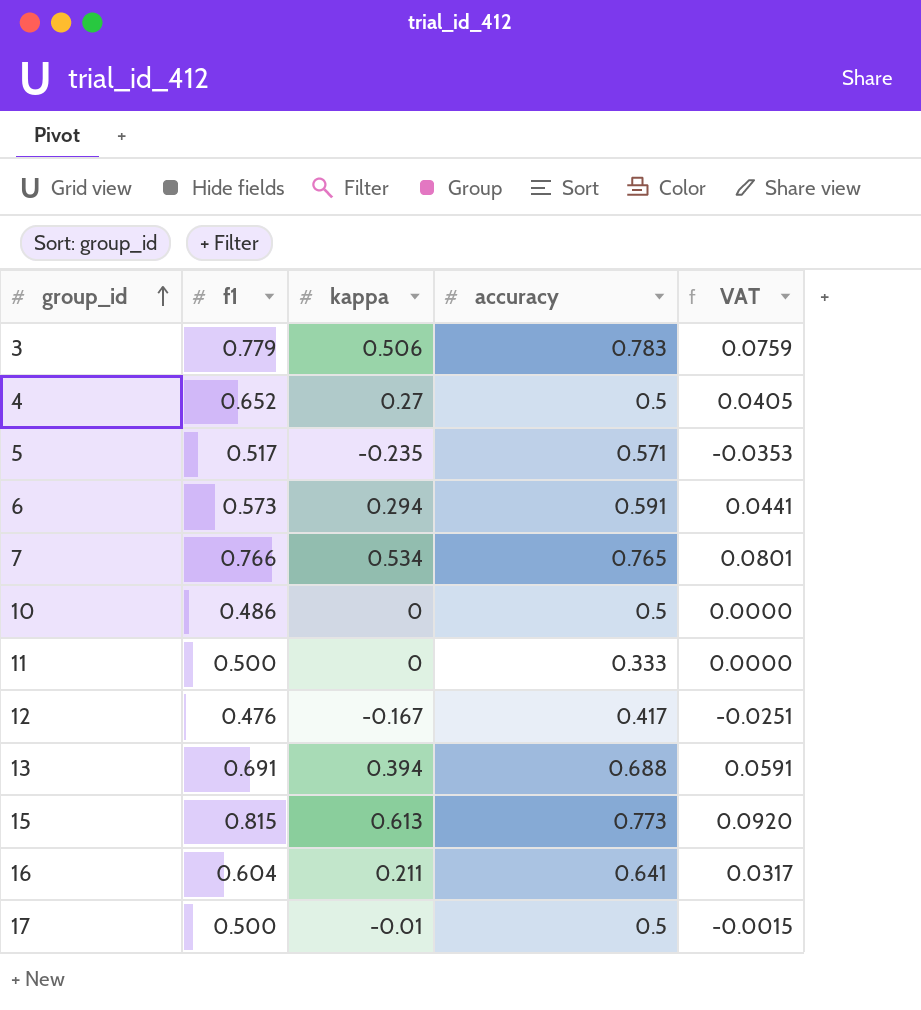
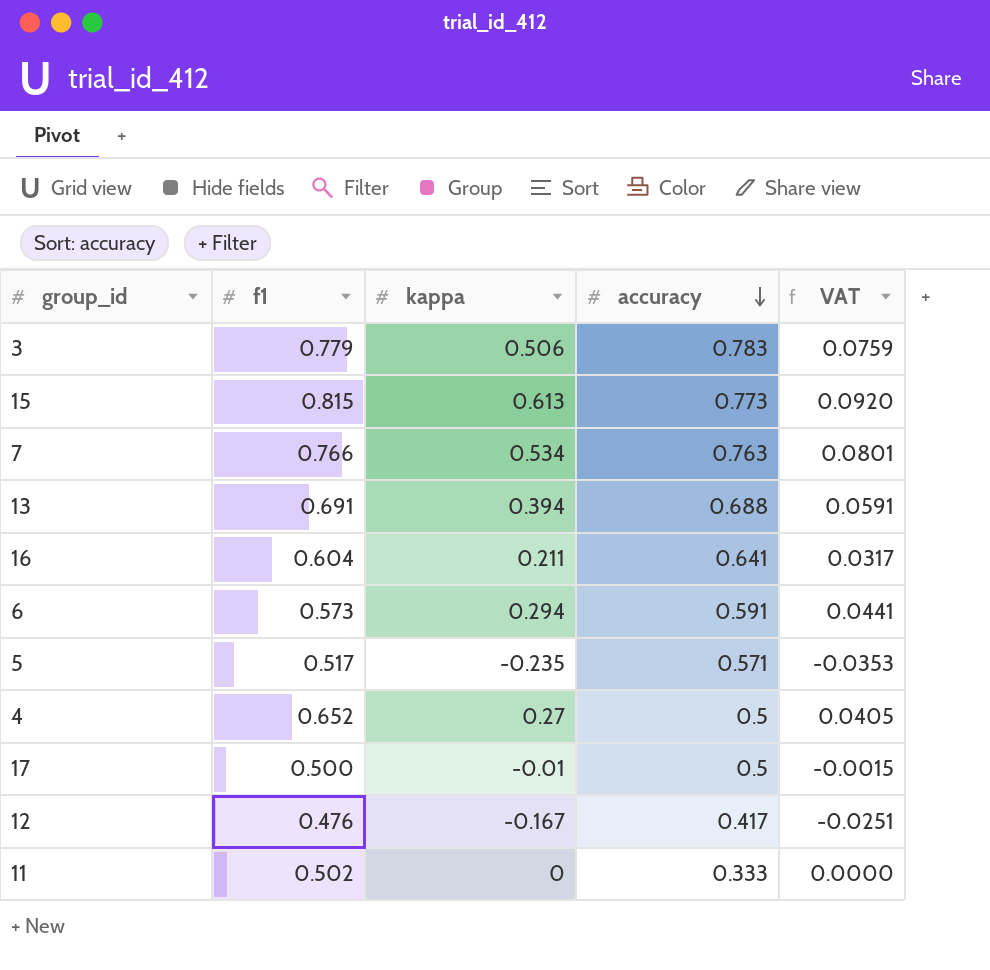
row order: group_id ascending -> accuracy descending
row 10: 0.486 | 0 | 0.5 | 0.0000 -> none
7 | accuracy: 0.765 -> 0.763
11 | f1: 0.500 -> 0.502

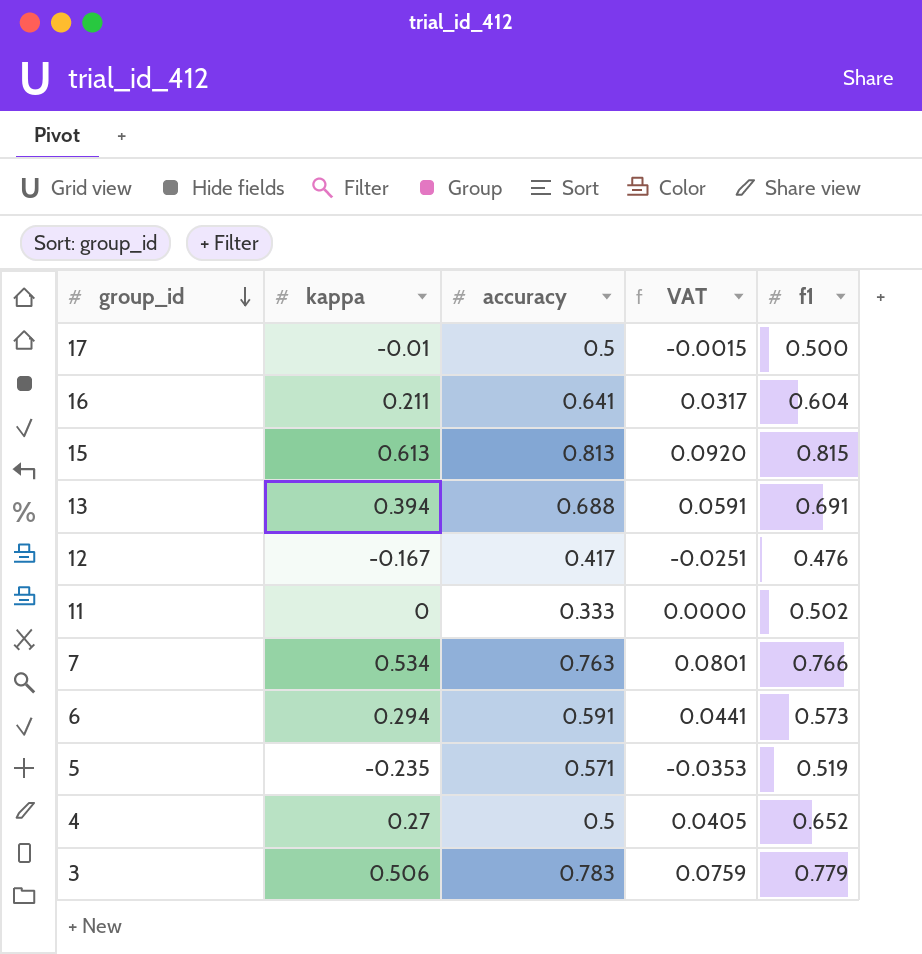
row order: accuracy descending -> group_id descending
column f1 | position: 2 -> 5
15 | accuracy: 0.773 -> 0.813
5 | f1: 0.517 -> 0.519

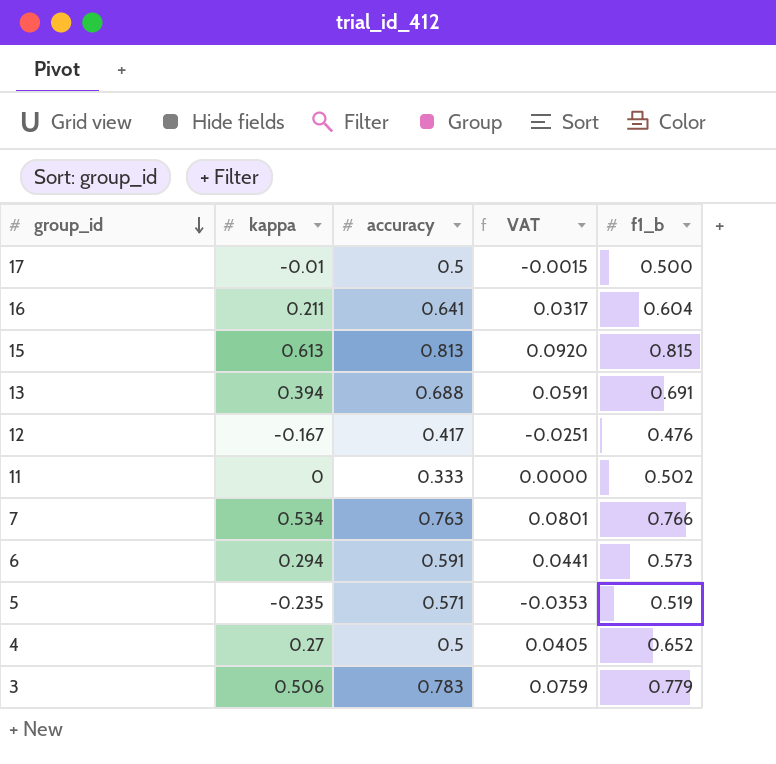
column name: f1 -> f1_b

